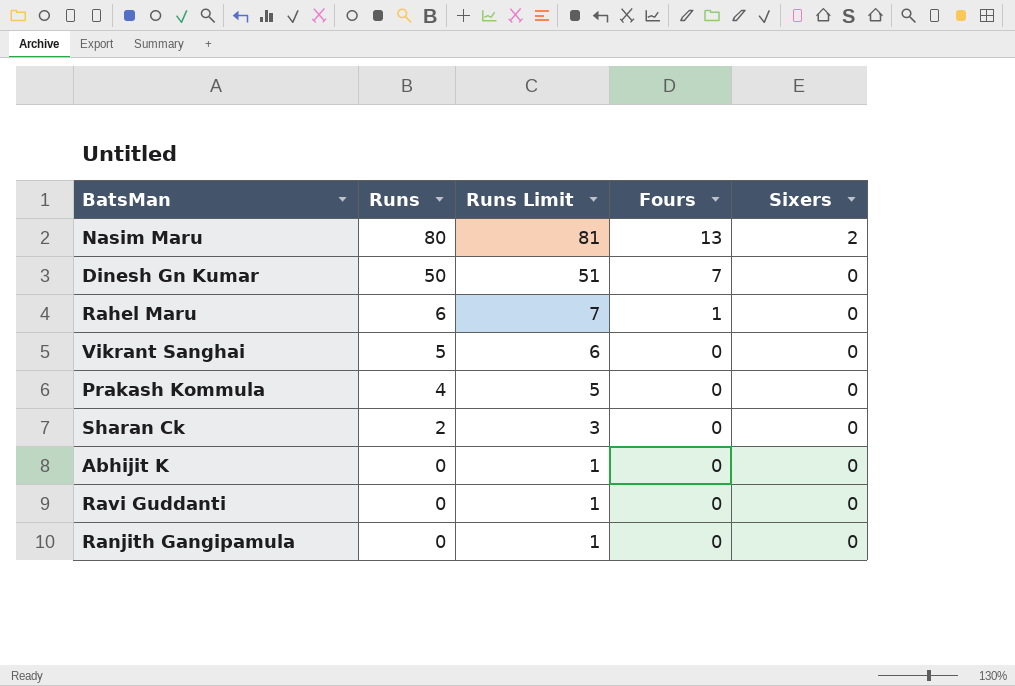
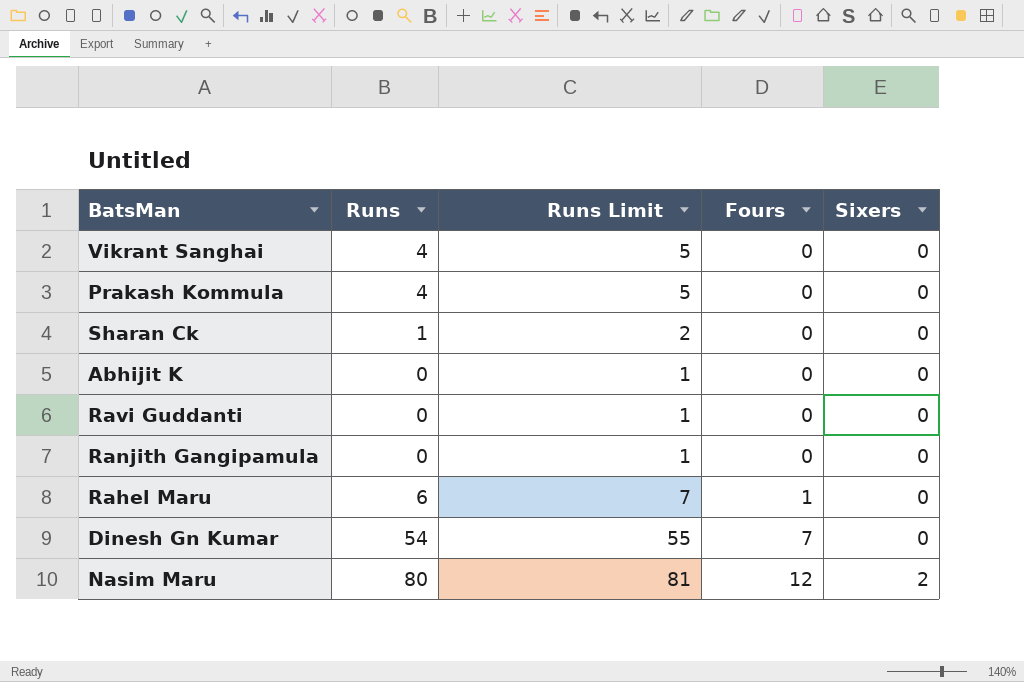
row order: Runs descending -> Fours ascending
Vikrant Sanghai | Runs: 5 -> 4
Vikrant Sanghai | Runs Limit: 6 -> 5
Sharan Ck | Runs: 2 -> 1
Sharan Ck | Runs Limit: 3 -> 2
Dinesh Gn Kumar | Runs: 50 -> 54
Dinesh Gn Kumar | Runs Limit: 51 -> 55
Nasim Maru | Fours: 13 -> 12

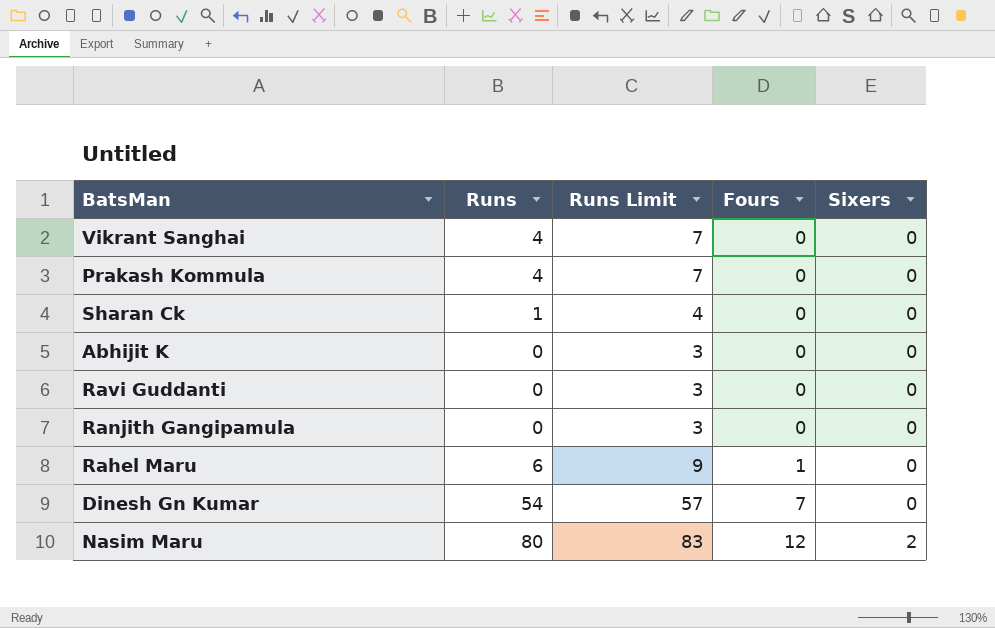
column Runs Limit | formula: [Runs] + 1 -> [Runs] + 3

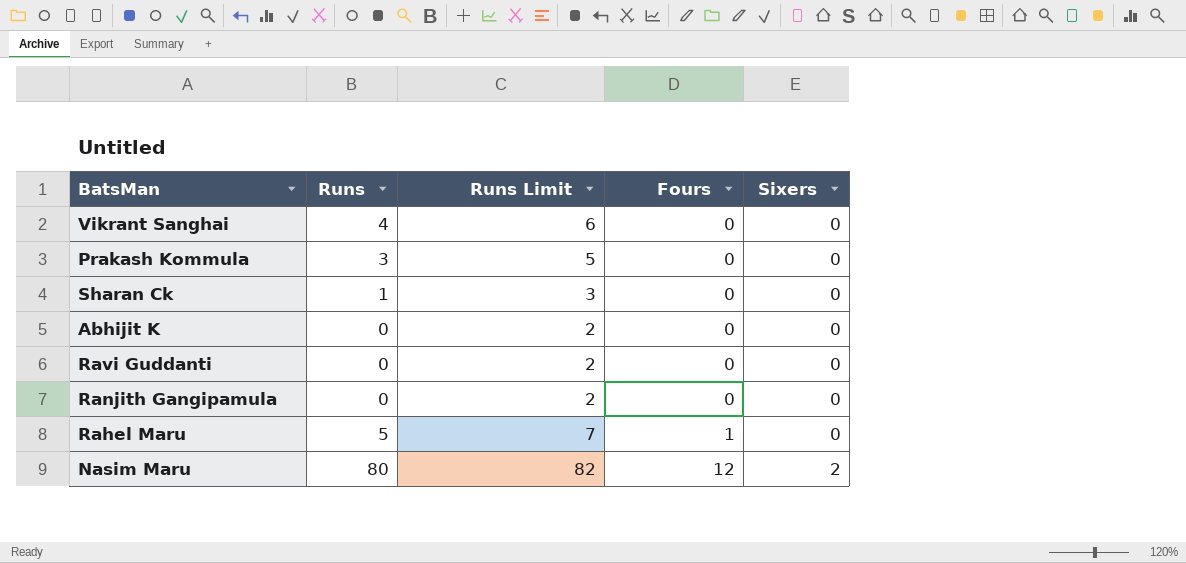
column Runs Limit | formula: [Runs] + 3 -> [Runs] + 2
row Dinesh Gn Kumar: 54 | 57 | 7 | 0 -> none
Prakash Kommula | Runs: 4 -> 3
Rahel Maru | Runs: 6 -> 5

